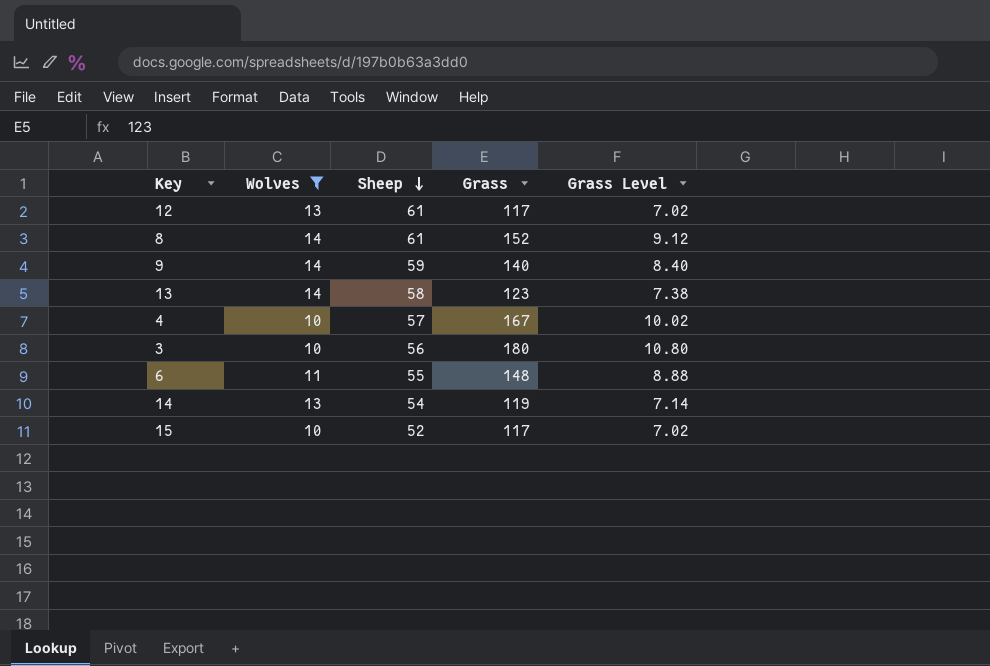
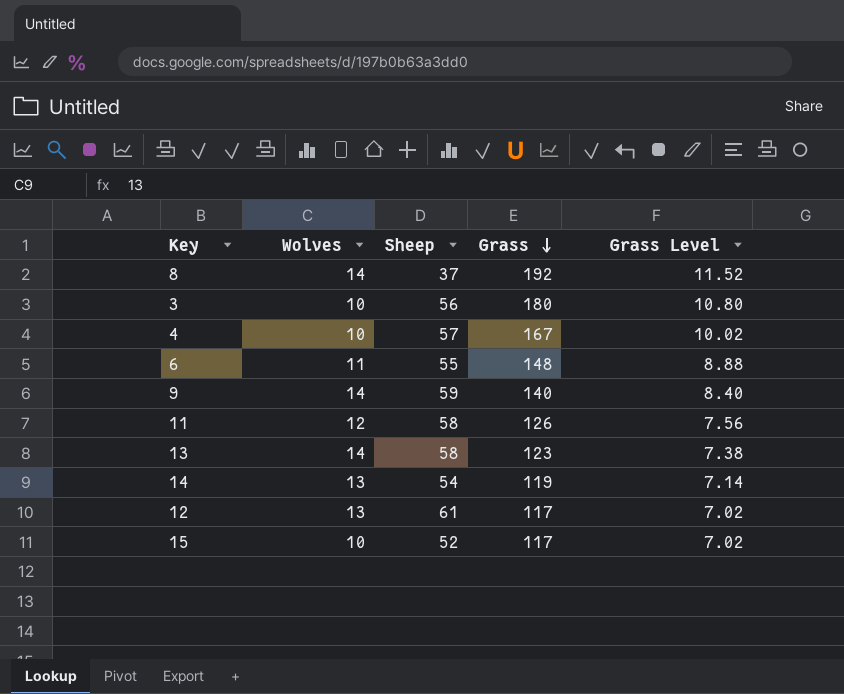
filter: Wolves != 12 -> none
row order: Sheep descending -> Grass descending
8 | Sheep: 61 -> 37
8 | Grass: 152 -> 192
8 | Grass Level: 9.12 -> 11.52

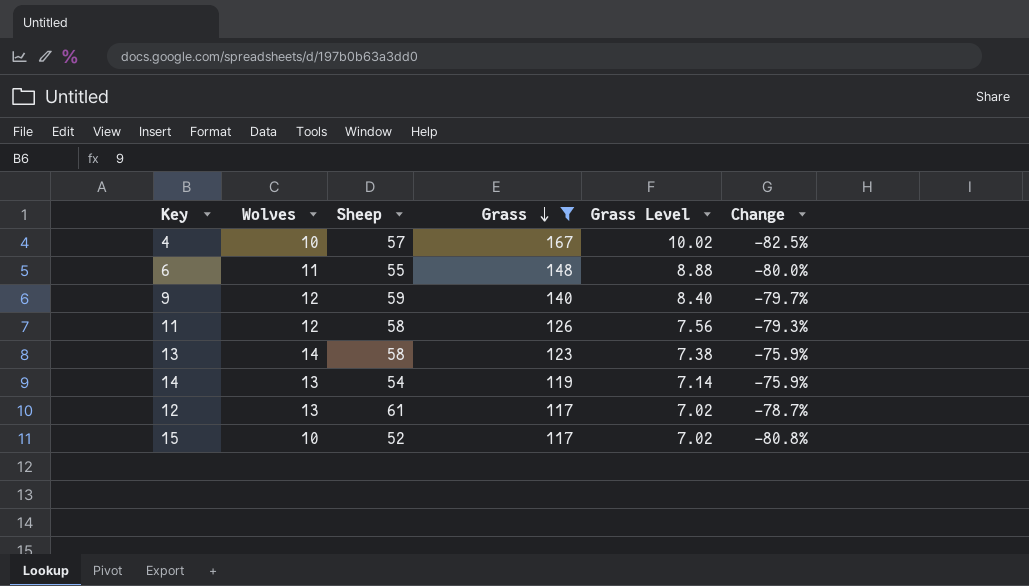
filter: none -> Grass <= 167
column Change | formula: none -> ([Wolves] - [Sheep]) / [Sheep]
9 | Wolves: 14 -> 12

